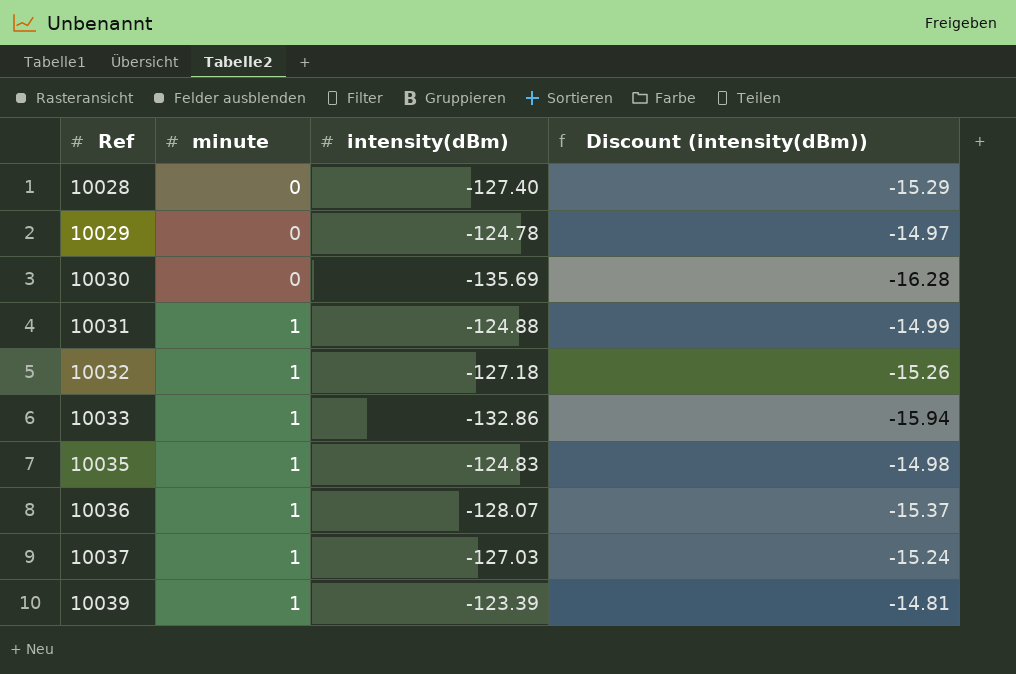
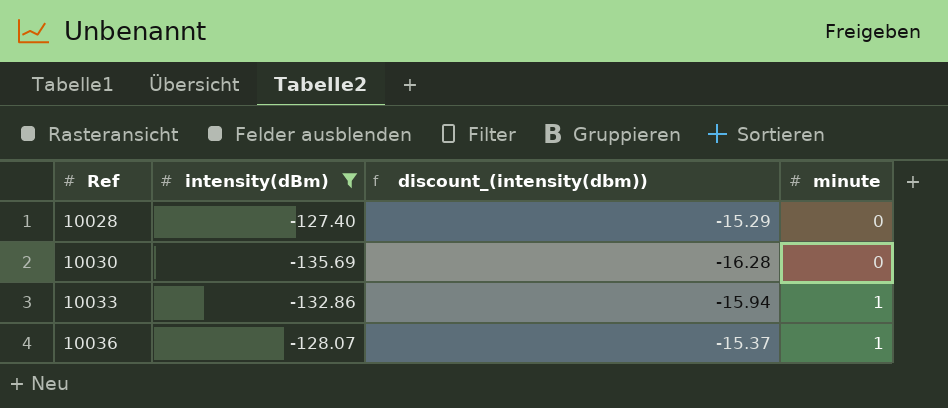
filter: none -> intensity(dBm) <= -127.40
column name: Discount (intensity(dBm)) -> discount_(intensity(dbm))
column minute | position: 2 -> 4

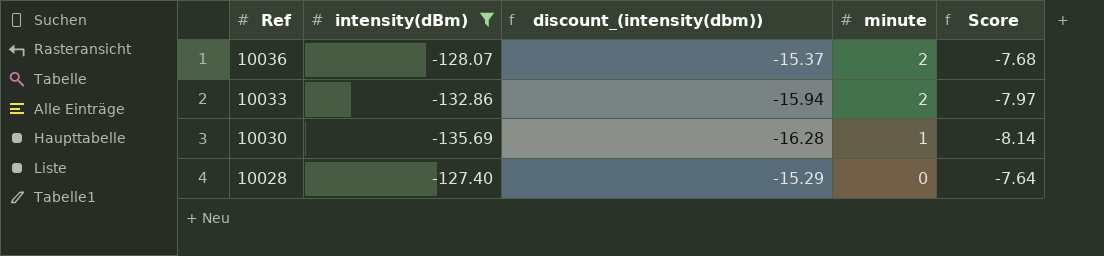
row order: Ref ascending -> Ref descending
column Score | formula: none -> [intensity(dBm)] * 0.06
10036 | minute: 1 -> 2
10033 | minute: 1 -> 2
10030 | minute: 0 -> 1

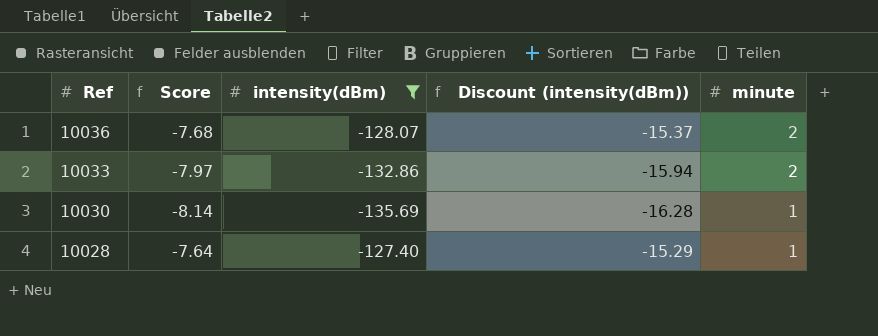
column Score | position: 5 -> 2
column name: discount_(intensity(dbm)) -> Discount (intensity(dBm))
10028 | minute: 0 -> 1

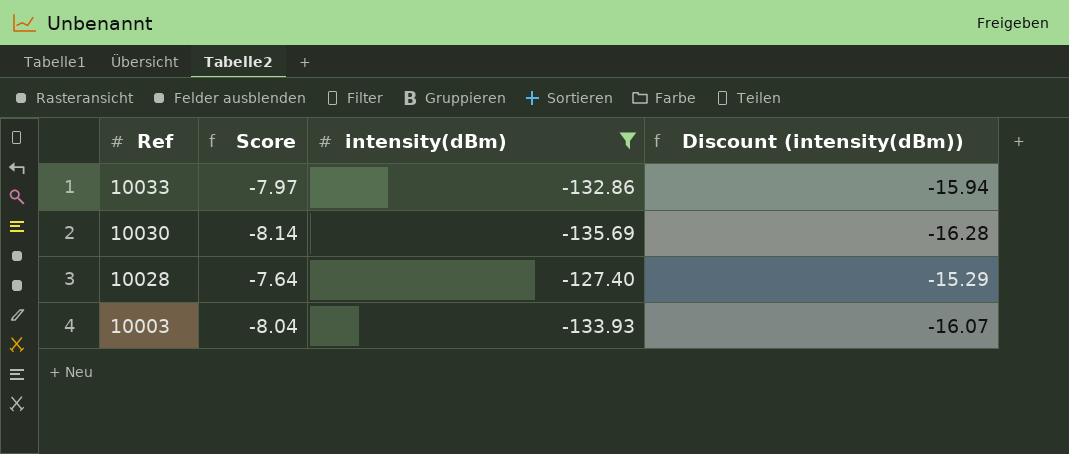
column minute | position: 5 -> none
row 10036: -7.68 | -128.07 | -15.37 | 2 -> none
row 10003: none -> -8.04 | -133.93 | -16.07

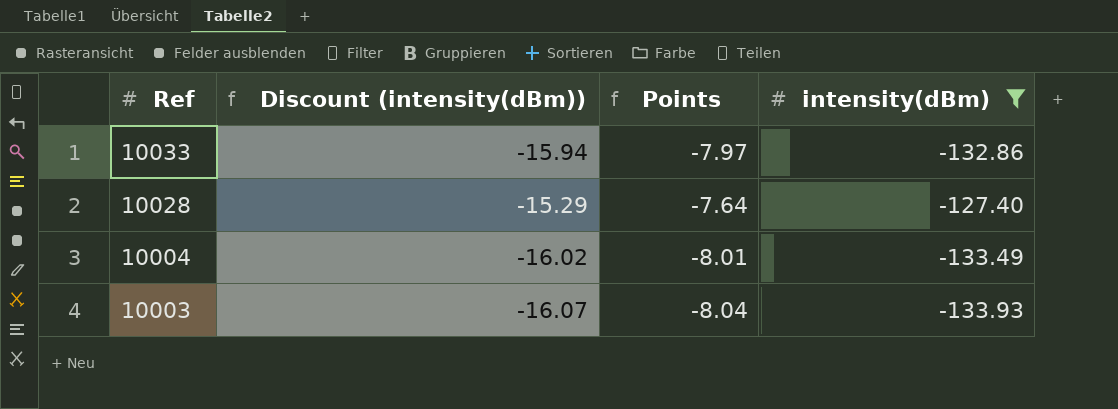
column Discount (intensity(dBm)) | position: 4 -> 2
column name: Score -> Points
row 10030: -8.14 | -135.69 | -16.28 -> none
row 10004: none -> -16.02 | -8.01 | -133.49

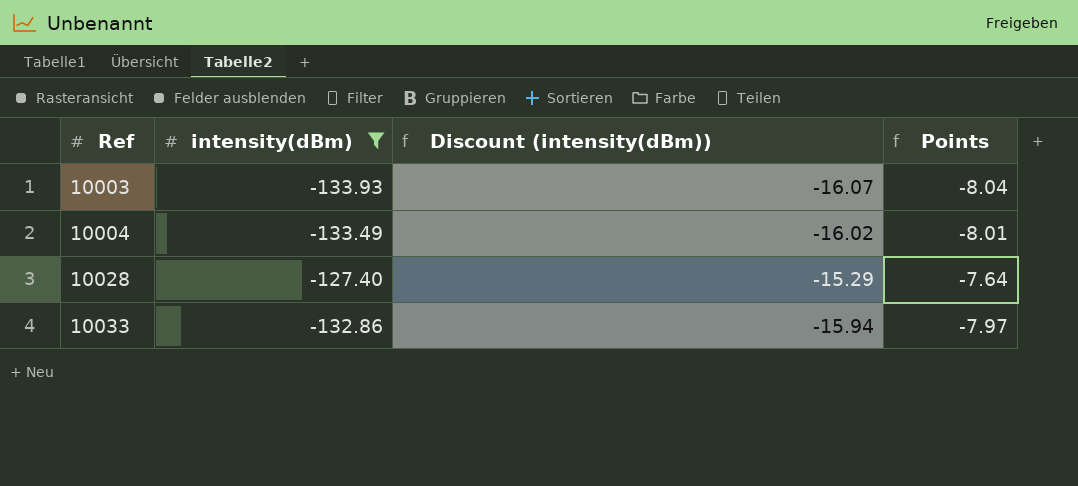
row order: Ref descending -> Ref ascending
column intensity(dBm) | position: 4 -> 2

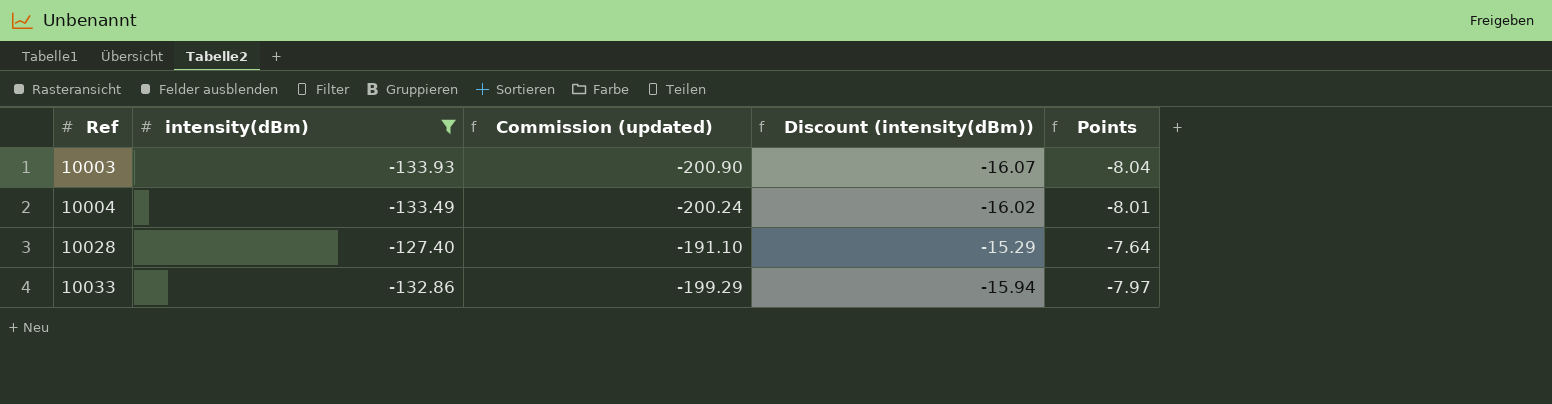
column Commission (updated) | formula: none -> [intensity(dBm)] * 1.5

